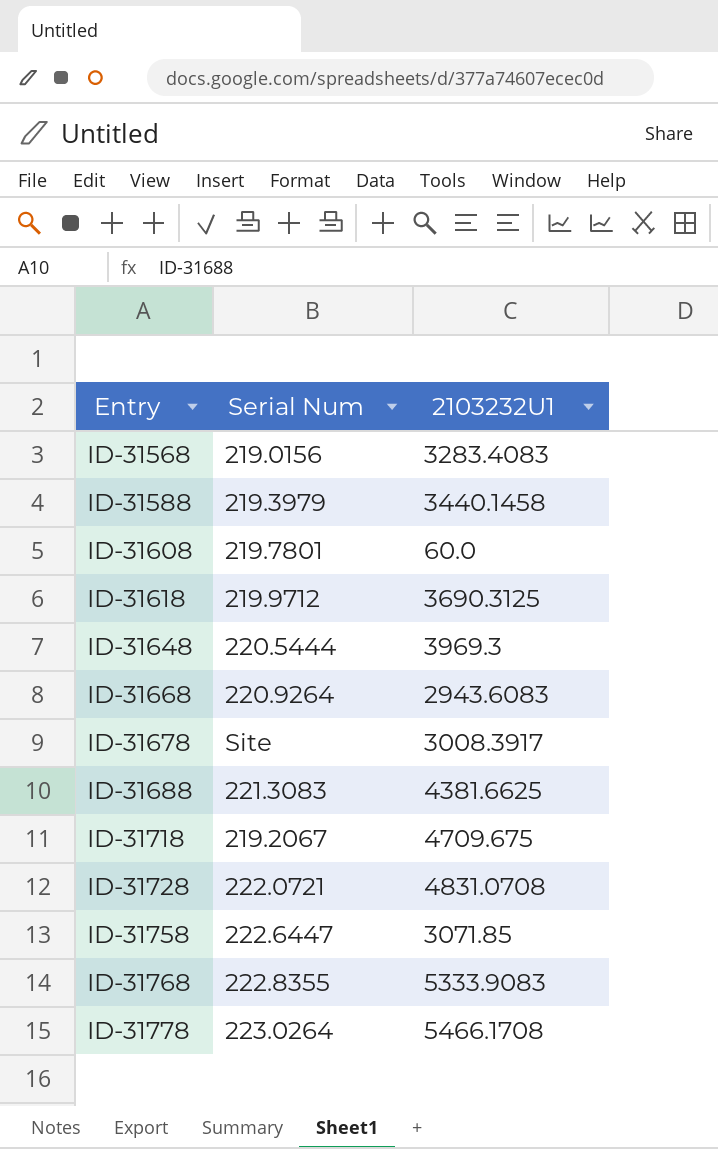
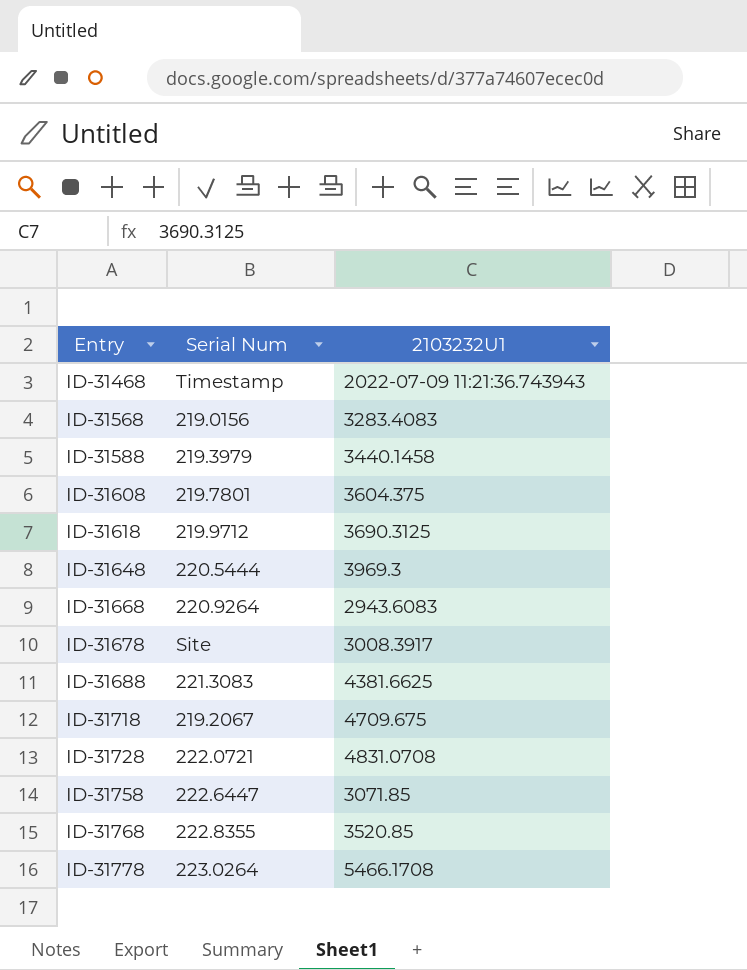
row ID-31468: none -> Timestamp | 2022-07-09 11:21:36.743943
ID-31608 | 2103232U1: 60.0 -> 3604.375
ID-31768 | 2103232U1: 5333.9083 -> 3520.85

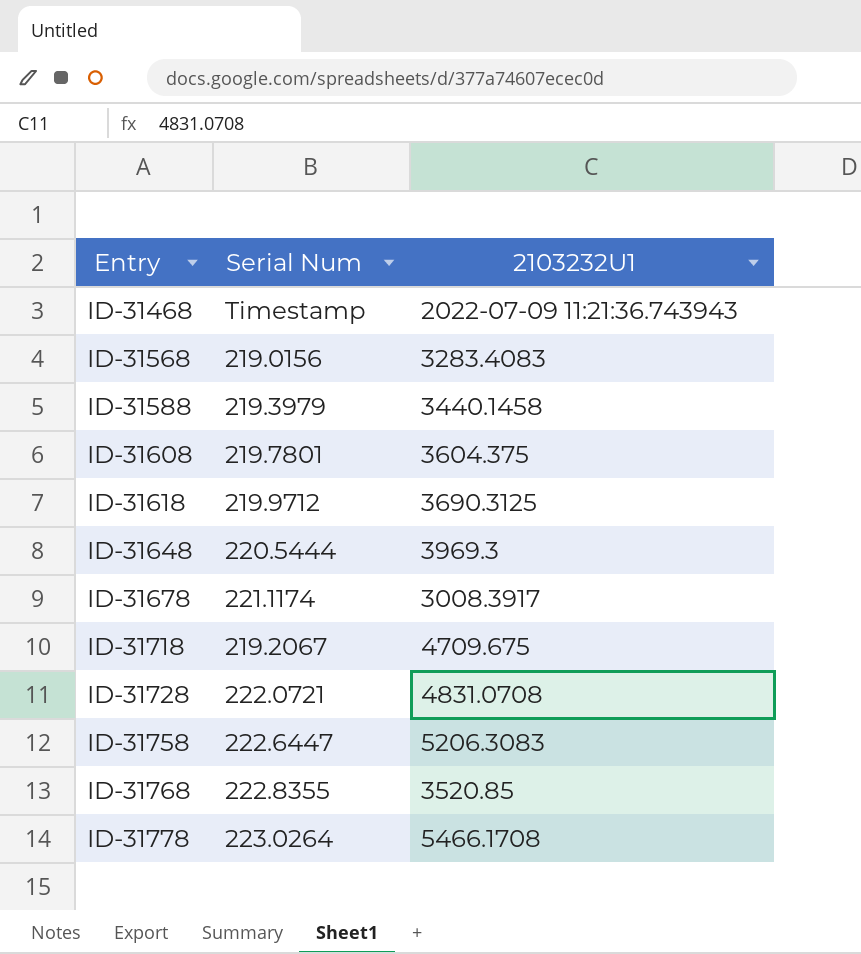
row ID-31668: 220.9264 | 2943.6083 -> none
row ID-31688: 221.3083 | 4381.6625 -> none
ID-31678 | Serial Num: Site -> 221.1174
ID-31758 | 2103232U1: 3071.85 -> 5206.3083

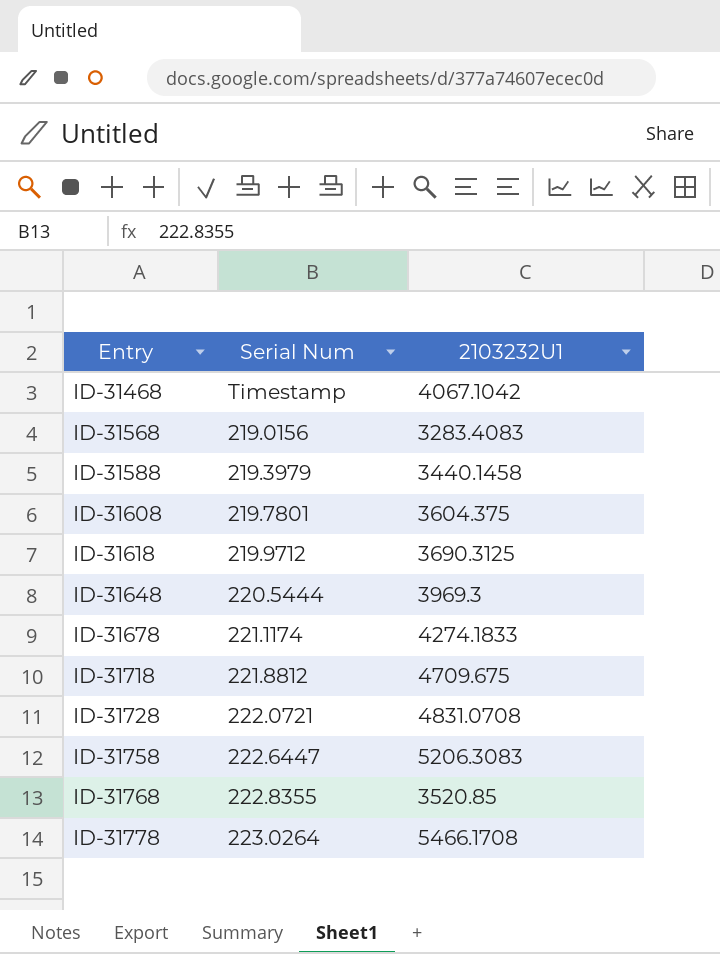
ID-31468 | 2103232U1: 2022-07-09 11:21:36.743943 -> 4067.1042
ID-31678 | 2103232U1: 3008.3917 -> 4274.1833
ID-31718 | Serial Num: 219.2067 -> 221.8812

